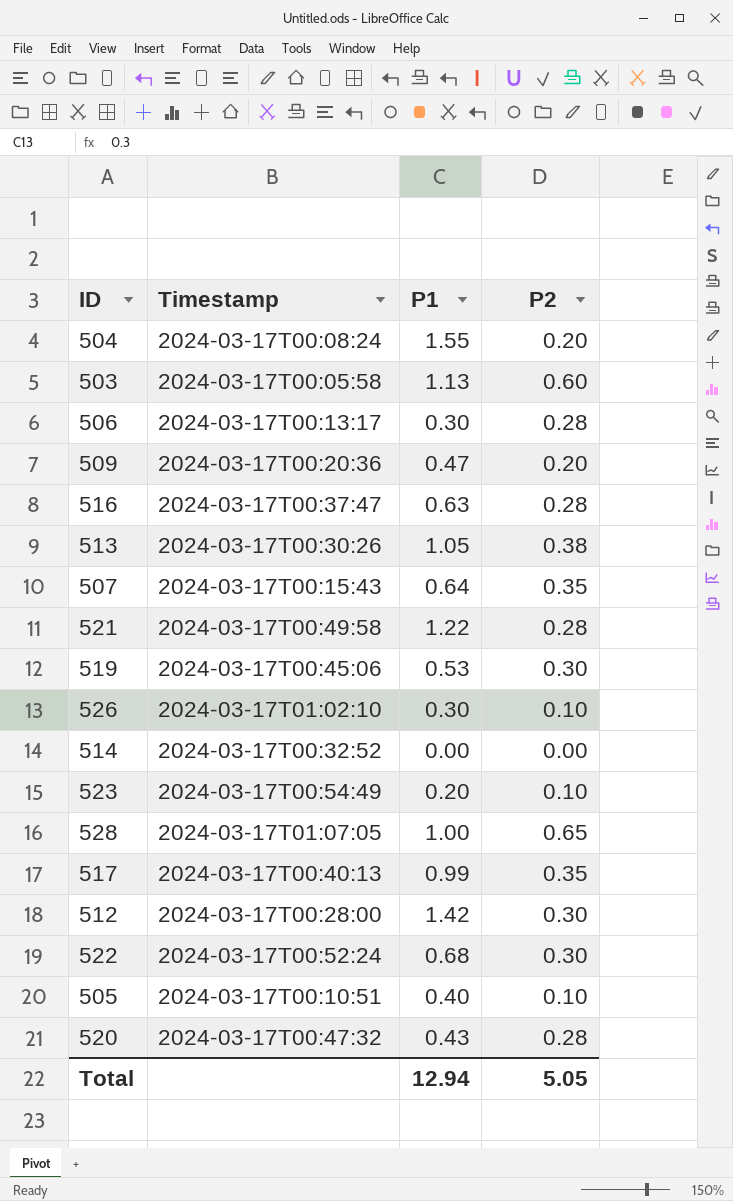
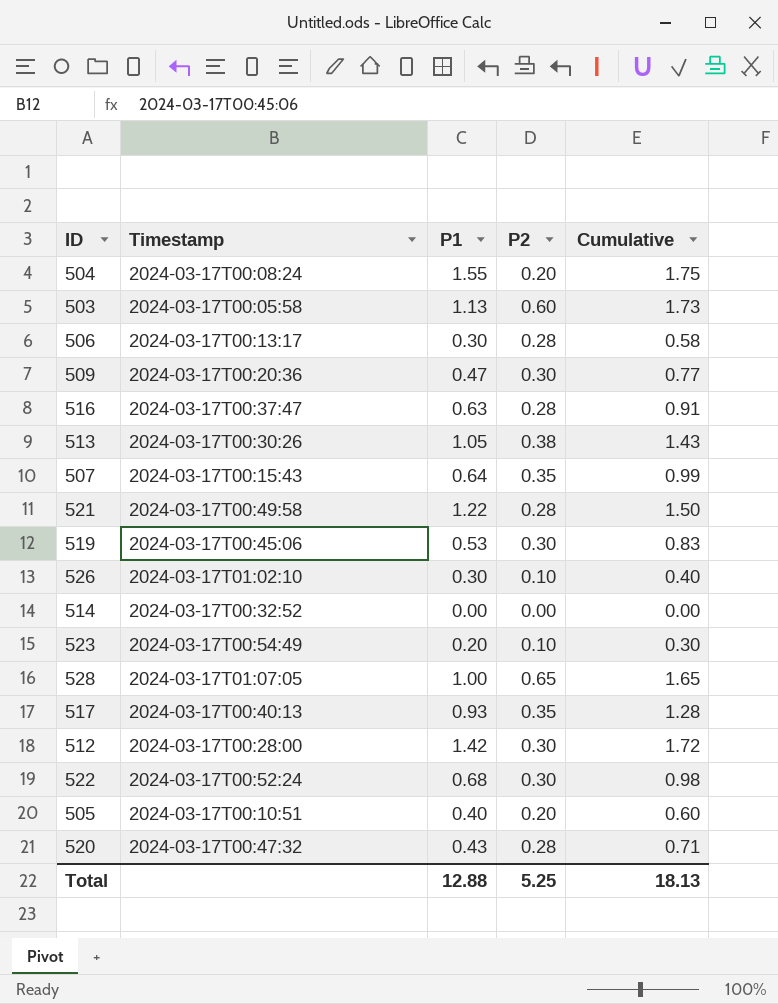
column Cumulative | formula: none -> [P1] + [P2]
509 | P2: 0.20 -> 0.30
517 | P1: 0.99 -> 0.93
505 | P2: 0.10 -> 0.20
Total | P1: 12.94 -> 12.88
Total | P2: 5.05 -> 5.25

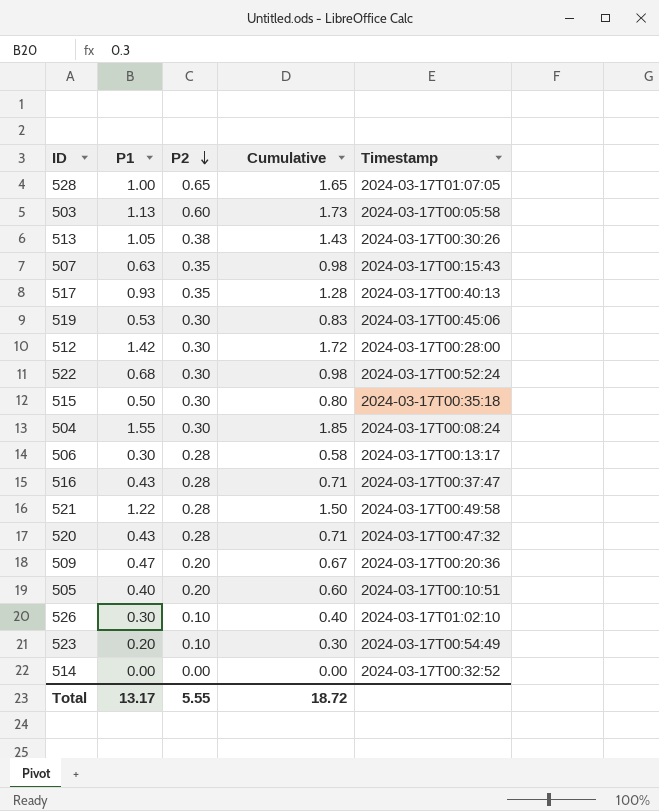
row order: none -> P2 descending
column Timestamp | position: 2 -> 5
507 | P1: 0.64 -> 0.63
507 | Cumulative: 0.99 -> 0.98
row 515: none -> 0.50 | 0.30 | 0.80 | 2024-03-17T00:35:18
504 | P2: 0.20 -> 0.30
504 | Cumulative: 1.75 -> 1.85
516 | P1: 0.63 -> 0.43
516 | Cumulative: 0.91 -> 0.71
509 | P2: 0.30 -> 0.20
509 | Cumulative: 0.77 -> 0.67
Total | P1: 12.88 -> 13.17
Total | P2: 5.25 -> 5.55
Total | Cumulative: 18.13 -> 18.72

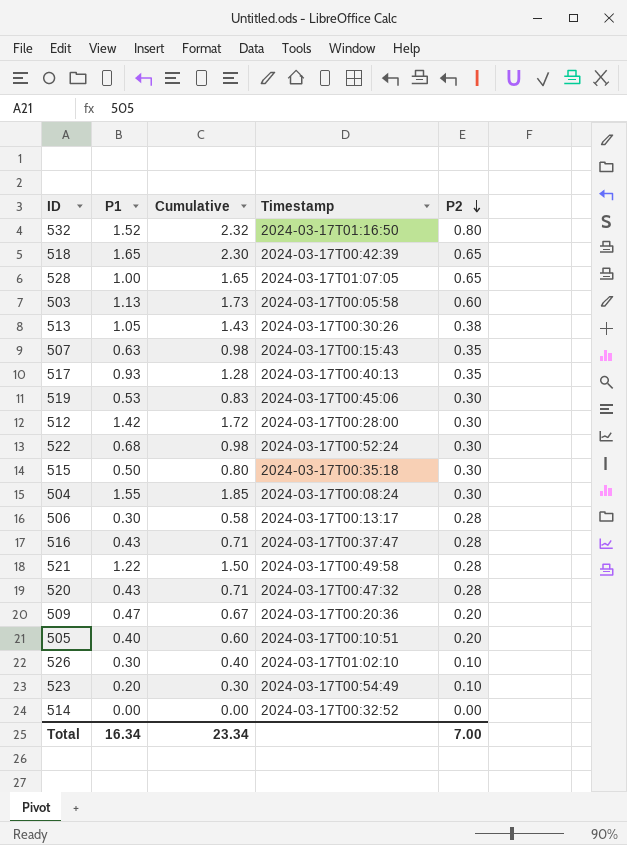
column P2 | position: 3 -> 5
row 532: none -> 1.52 | 2.32 | 2024-03-17T01:16:50 | 0.80
row 518: none -> 1.65 | 2.30 | 2024-03-17T00:42:39 | 0.65
Total | P1: 13.17 -> 16.34
Total | Cumulative: 18.72 -> 23.34
Total | P2: 5.55 -> 7.00

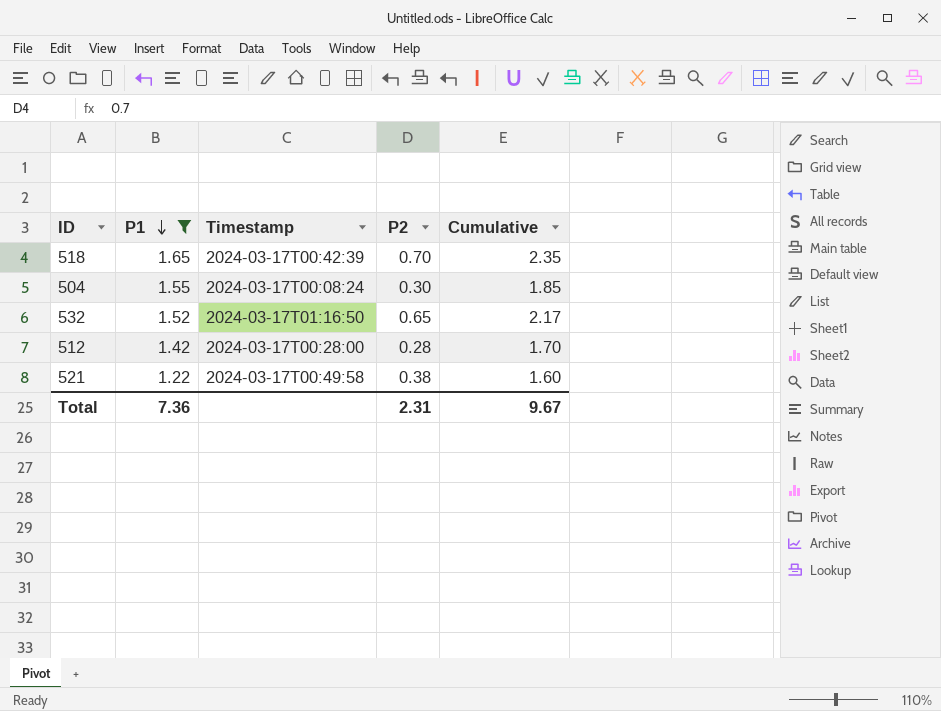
filter: none -> P1 >= 1.22
row order: P2 descending -> P1 descending
column Cumulative | position: 3 -> 5
518 | P2: 0.65 -> 0.70
518 | Cumulative: 2.30 -> 2.35
532 | P2: 0.80 -> 0.65
532 | Cumulative: 2.32 -> 2.17
512 | P2: 0.30 -> 0.28
512 | Cumulative: 1.72 -> 1.70
521 | P2: 0.28 -> 0.38
521 | Cumulative: 1.50 -> 1.60
Total | P1: 16.34 -> 7.36
Total | P2: 7.00 -> 2.31
Total | Cumulative: 23.34 -> 9.67

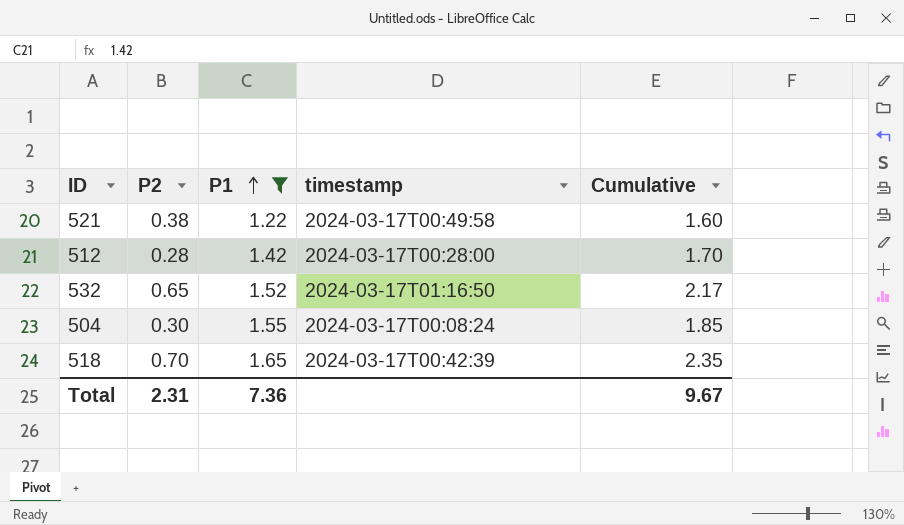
row order: P1 descending -> P1 ascending
column P2 | position: 4 -> 2
column name: Timestamp -> timestamp

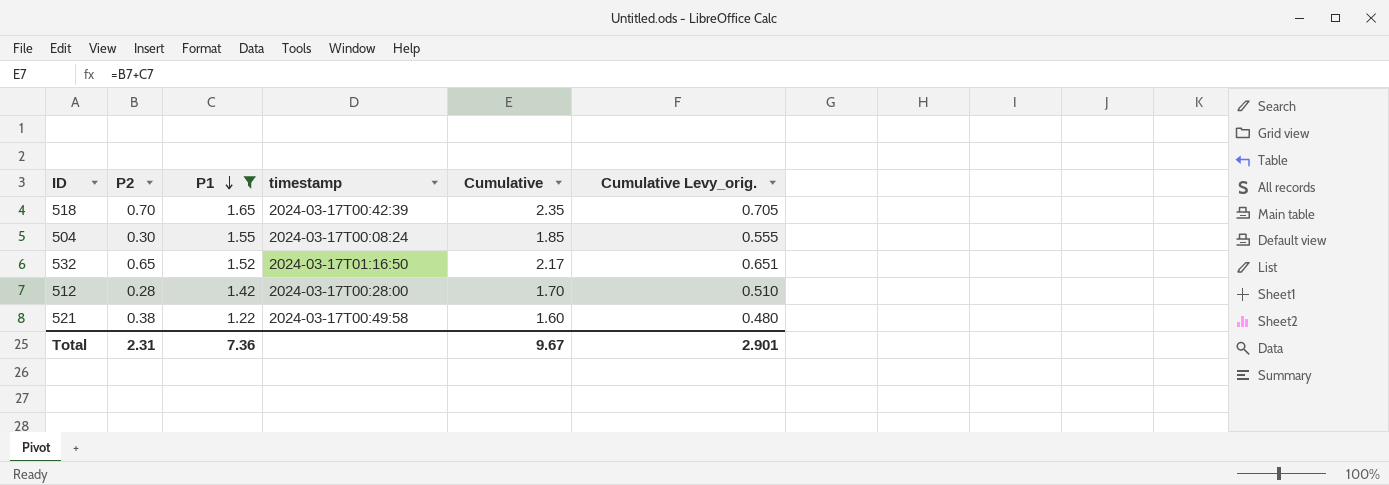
row order: P1 ascending -> P1 descending
column Cumulative Levy_orig. | formula: none -> [Cumulative] * 0.3

